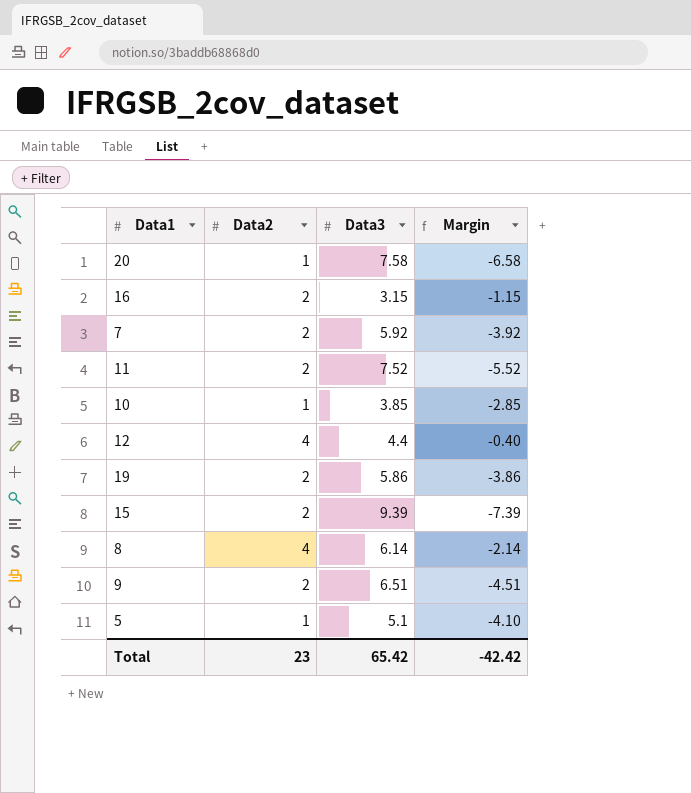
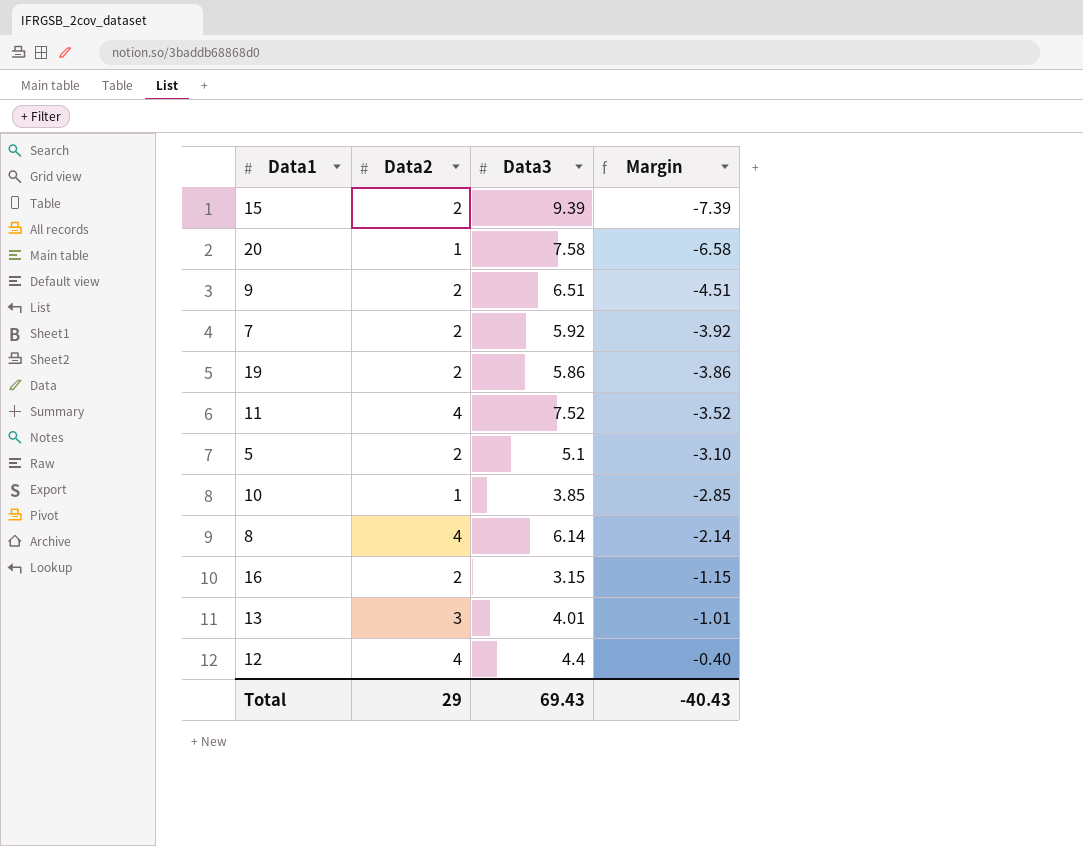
row order: none -> Margin ascending
11 | Data2: 2 -> 4
11 | Margin: -5.52 -> -3.52
5 | Data2: 1 -> 2
5 | Margin: -4.10 -> -3.10
row 13: none -> 3 | 4.01 | -1.01
Total | Data2: 23 -> 29
Total | Data3: 65.42 -> 69.43
Total | Margin: -42.42 -> -40.43

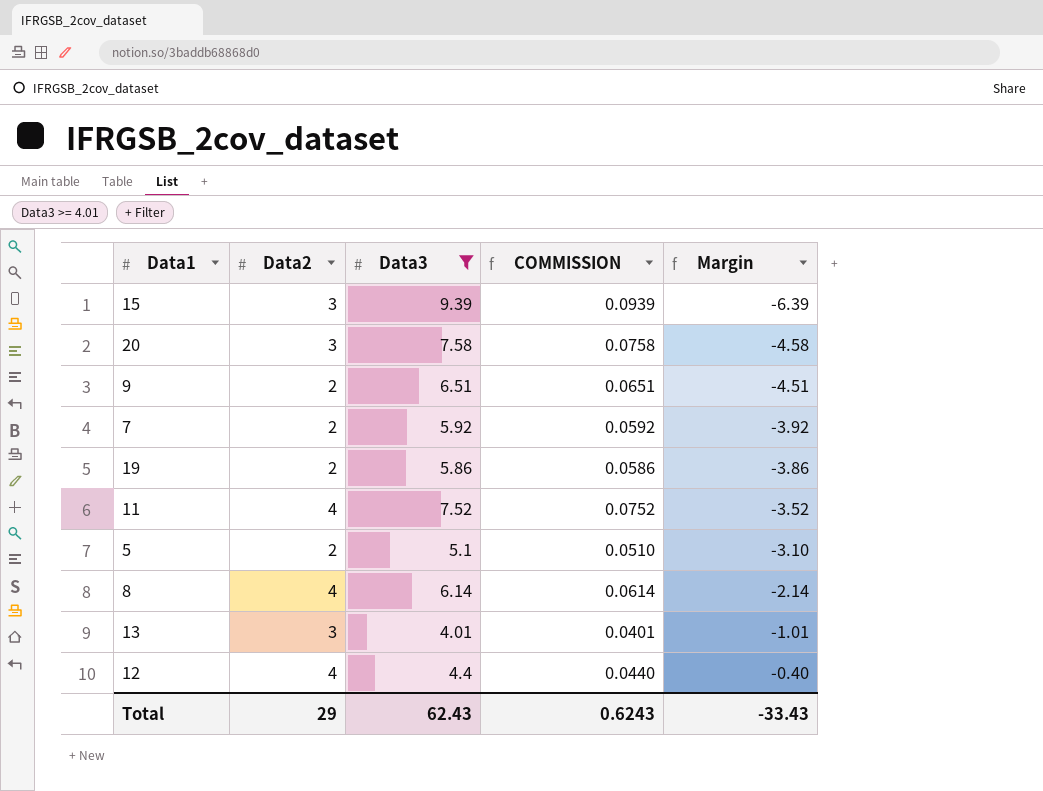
filter: none -> Data3 >= 4.01
column COMMISSION | formula: none -> [Data3] * 0.01
15 | Data2: 2 -> 3
15 | Margin: -7.39 -> -6.39
20 | Data2: 1 -> 3
20 | Margin: -6.58 -> -4.58
Total | Data3: 69.43 -> 62.43
Total | Margin: -40.43 -> -33.43

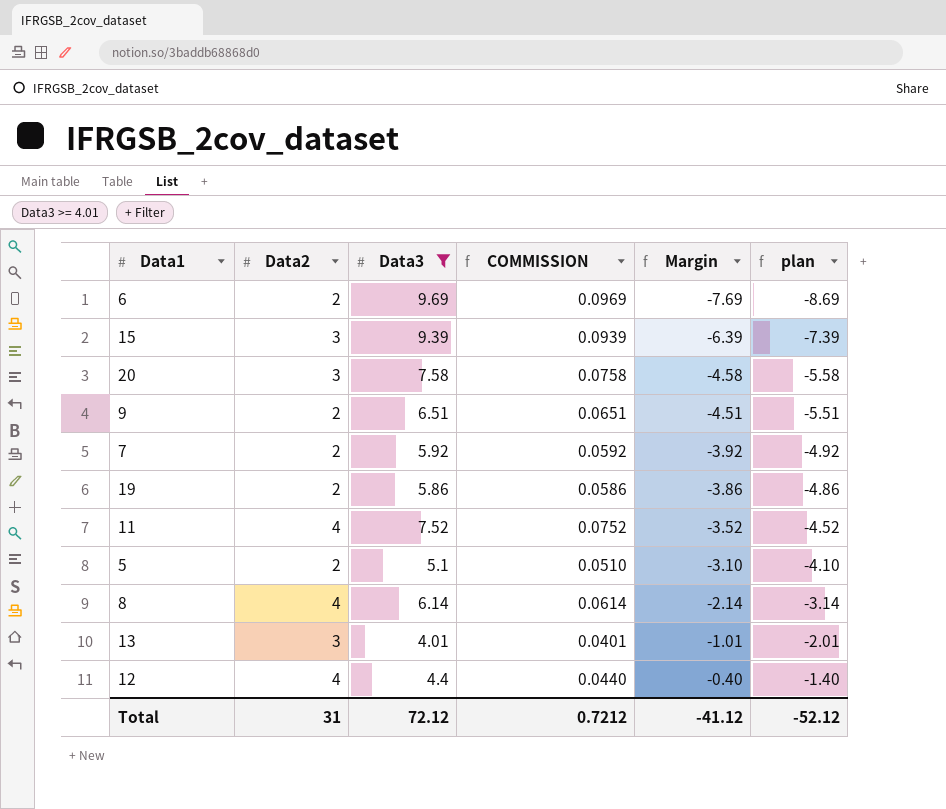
column plan | formula: none -> [Margin] - 1
row 6: none -> 2 | 9.69 | 0.0969 | -7.69 | -8.69
Total | Data2: 29 -> 31
Total | Data3: 62.43 -> 72.12
Total | COMMISSION: 0.6243 -> 0.7212
Total | Margin: -33.43 -> -41.12

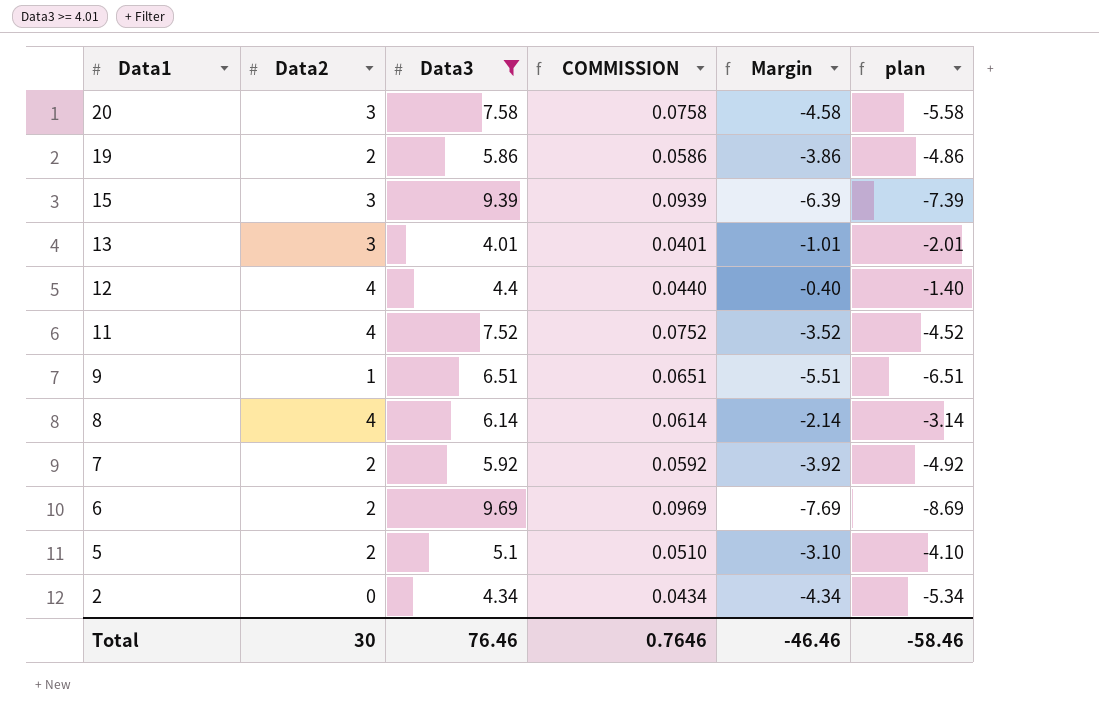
row order: Margin ascending -> Data1 descending
9 | Data2: 2 -> 1
9 | Margin: -4.51 -> -5.51
9 | plan: -5.51 -> -6.51
row 2: none -> 0 | 4.34 | 0.0434 | -4.34 | -5.34
Total | Data2: 31 -> 30
Total | Data3: 72.12 -> 76.46
Total | COMMISSION: 0.7212 -> 0.7646
Total | Margin: -41.12 -> -46.46
Total | plan: -52.12 -> -58.46

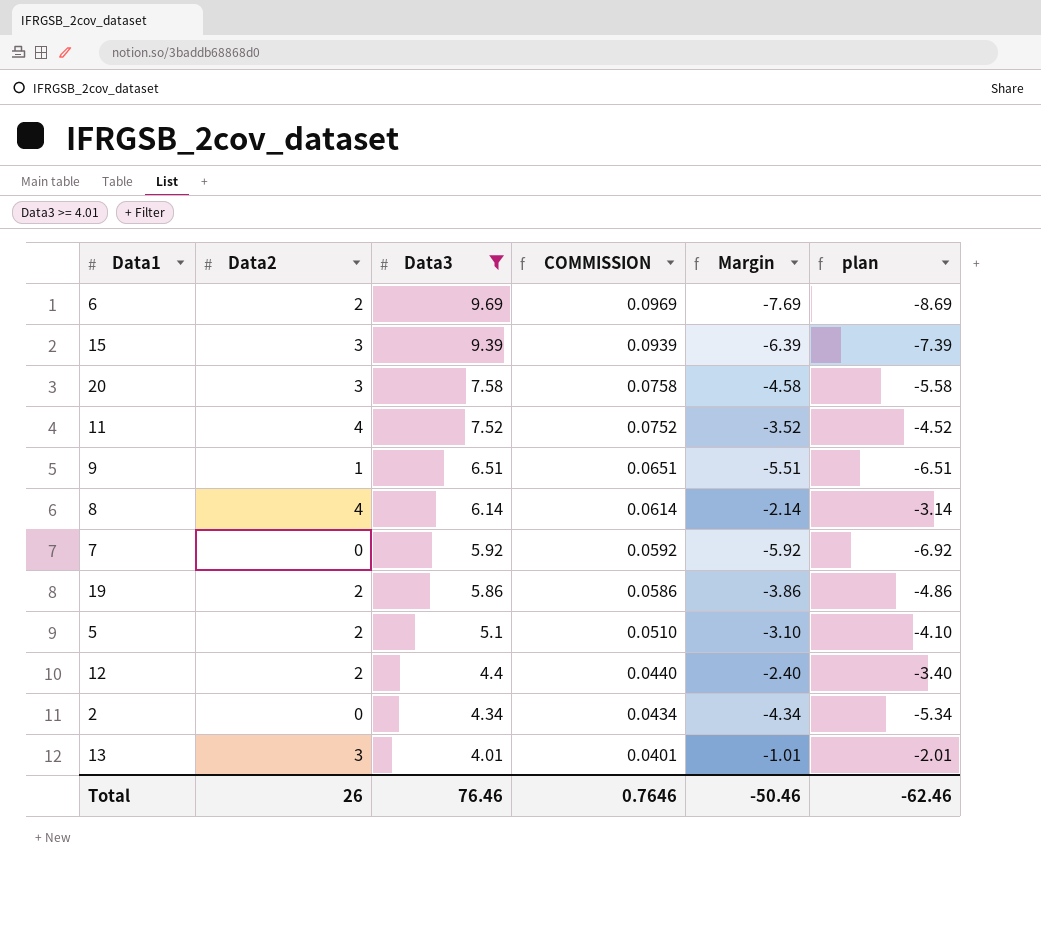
row order: Data1 descending -> Data3 descending
7 | Data2: 2 -> 0
7 | Margin: -3.92 -> -5.92
7 | plan: -4.92 -> -6.92
12 | Data2: 4 -> 2
12 | Margin: -0.40 -> -2.40
12 | plan: -1.40 -> -3.40
Total | Data2: 30 -> 26
Total | Margin: -46.46 -> -50.46
Total | plan: -58.46 -> -62.46

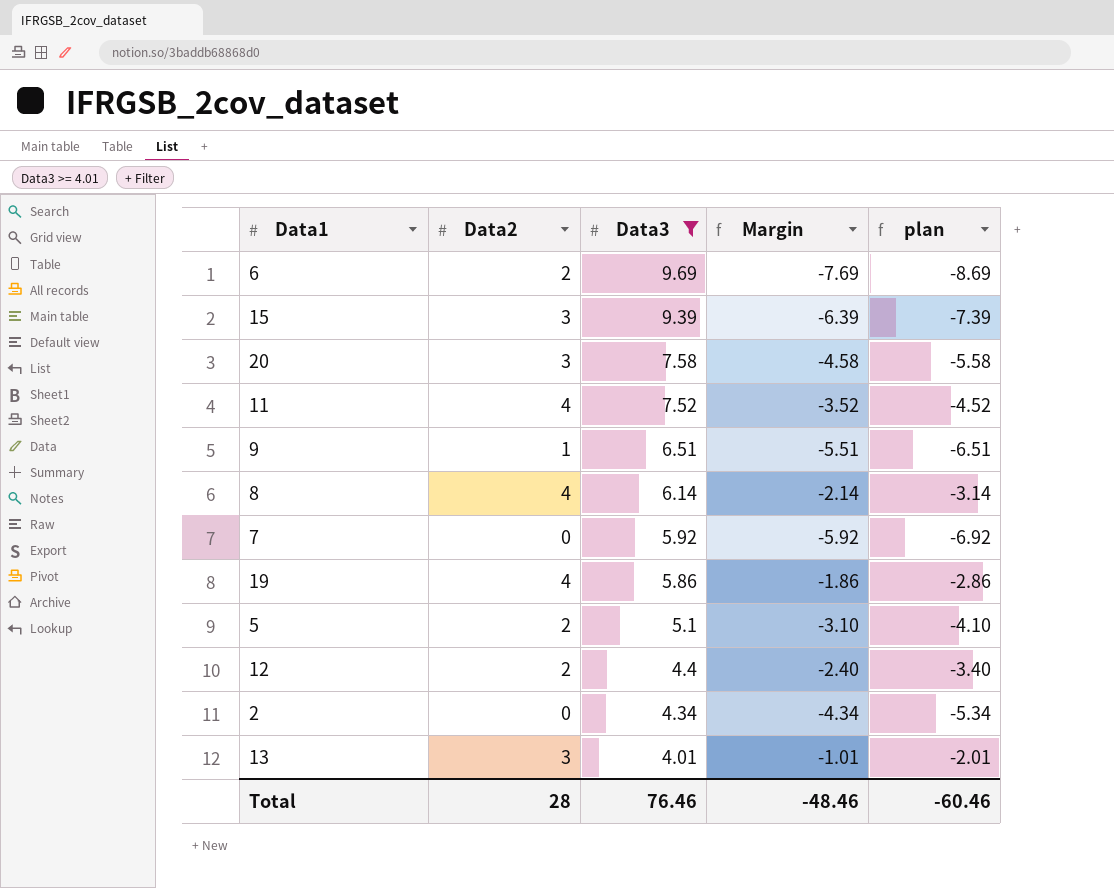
column COMMISSION | formula: [Data3] * 0.01 -> none
19 | Data2: 2 -> 4
19 | Margin: -3.86 -> -1.86
19 | plan: -4.86 -> -2.86
Total | Data2: 26 -> 28
Total | Margin: -50.46 -> -48.46
Total | plan: -62.46 -> -60.46

